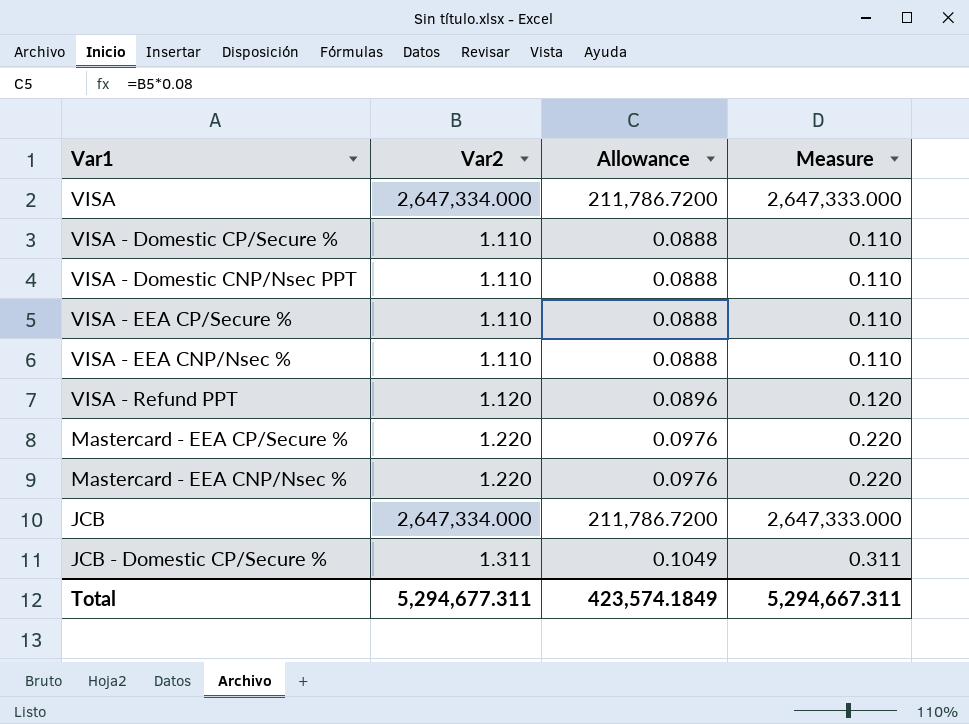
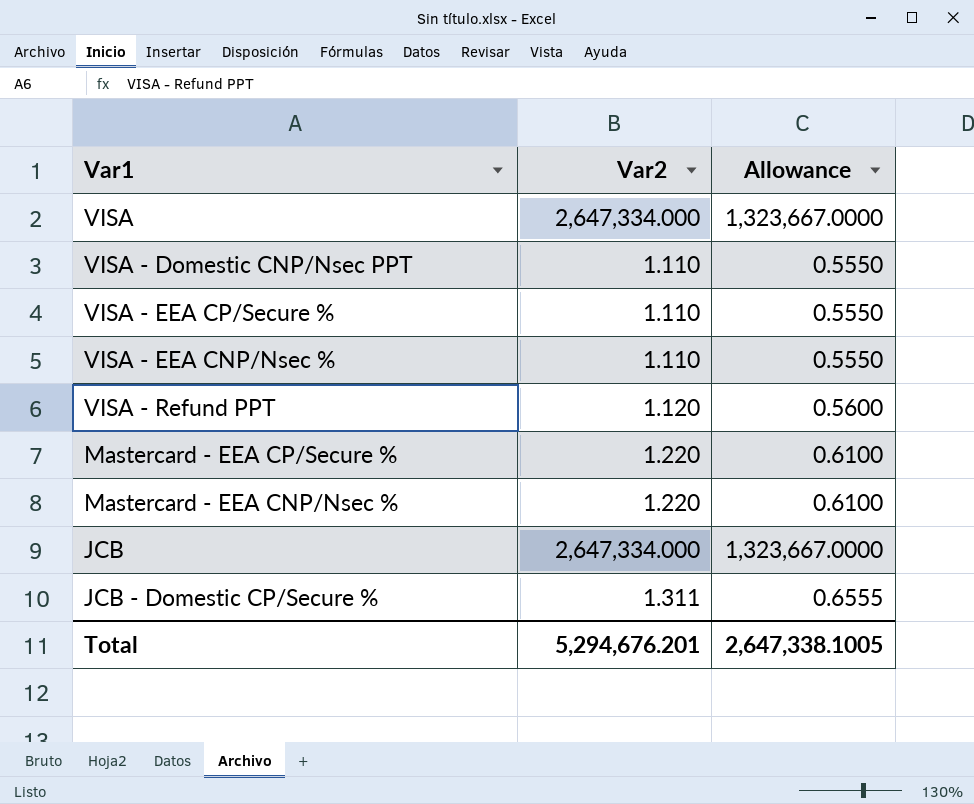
column Measure | formula: [Var2] - 1 -> none
column Allowance | formula: [Var2] * 0.08 -> [Var2] * 0.5
row VISA - Domestic CP/Secure %: 1.110 | 0.0888 | 0.110 -> none
Total | Var2: 5,294,677.311 -> 5,294,676.201
Total | Allowance: 423,574.1849 -> 2,647,338.1005

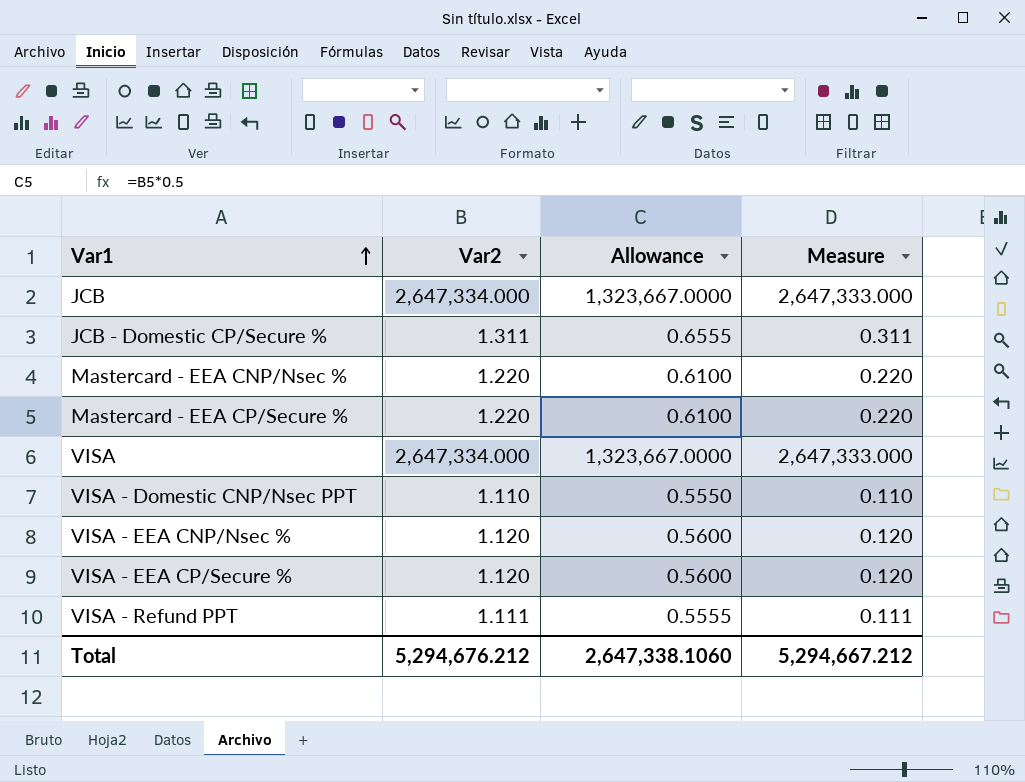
row order: none -> Var1 ascending
column Measure | formula: none -> [Var2] - 1
VISA - EEA CNP/Nsec % | Var2: 1.110 -> 1.120
VISA - EEA CNP/Nsec % | Allowance: 0.5550 -> 0.5600
VISA - EEA CP/Secure % | Var2: 1.110 -> 1.120
VISA - EEA CP/Secure % | Allowance: 0.5550 -> 0.5600
VISA - Refund PPT | Var2: 1.120 -> 1.111
VISA - Refund PPT | Allowance: 0.5600 -> 0.5555
Total | Var2: 5,294,676.201 -> 5,294,676.212
Total | Allowance: 2,647,338.1005 -> 2,647,338.1060

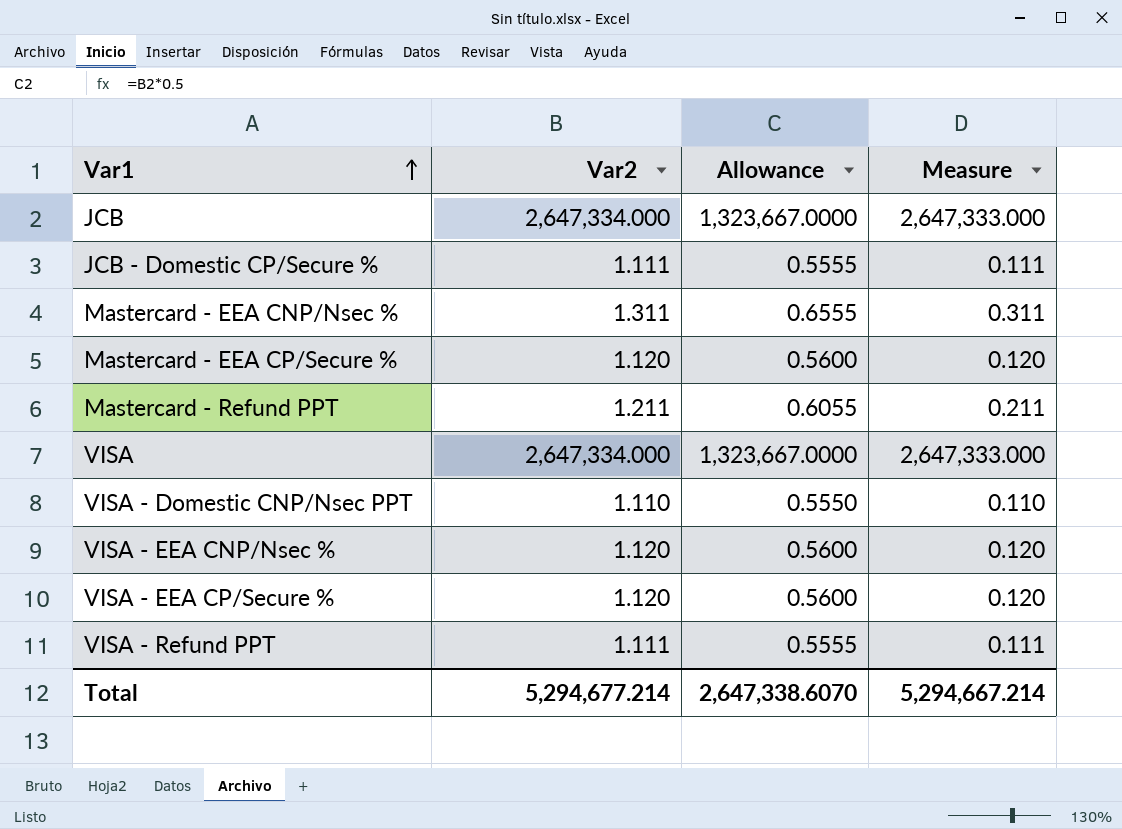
JCB - Domestic CP/Secure % | Var2: 1.311 -> 1.111
JCB - Domestic CP/Secure % | Allowance: 0.6555 -> 0.5555
JCB - Domestic CP/Secure % | Measure: 0.311 -> 0.111
Mastercard - EEA CNP/Nsec % | Var2: 1.220 -> 1.311
Mastercard - EEA CNP/Nsec % | Allowance: 0.6100 -> 0.6555
Mastercard - EEA CNP/Nsec % | Measure: 0.220 -> 0.311
Mastercard - EEA CP/Secure % | Var2: 1.220 -> 1.120
Mastercard - EEA CP/Secure % | Allowance: 0.6100 -> 0.5600
Mastercard - EEA CP/Secure % | Measure: 0.220 -> 0.120
row Mastercard - Refund PPT: none -> 1.211 | 0.6055 | 0.211
Total | Var2: 5,294,676.212 -> 5,294,677.214
Total | Allowance: 2,647,338.1060 -> 2,647,338.6070
Total | Measure: 5,294,667.212 -> 5,294,667.214

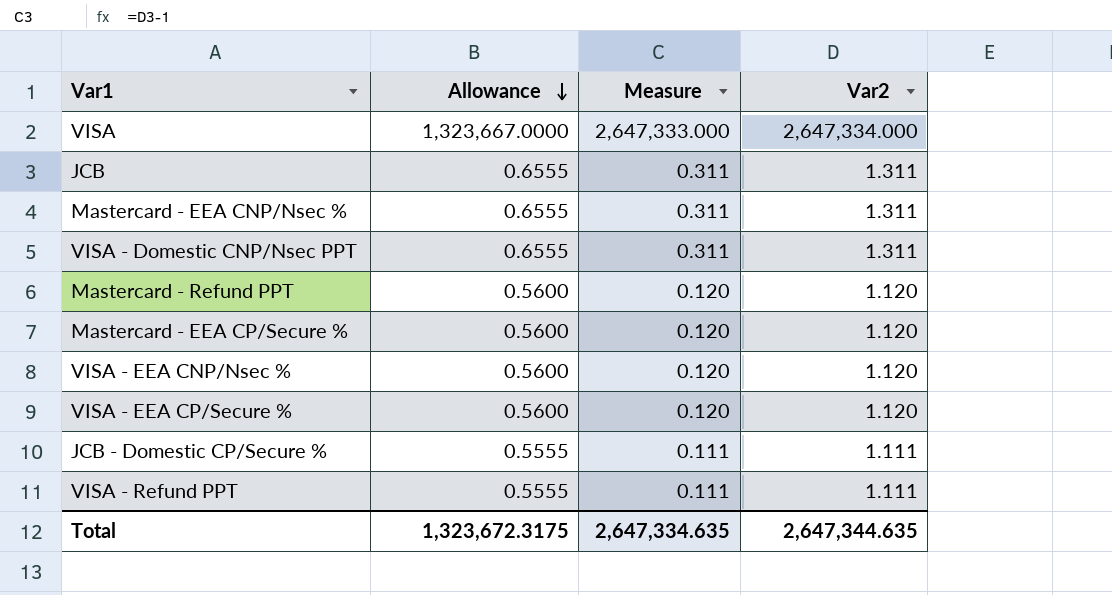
row order: Var1 ascending -> Allowance descending
column Var2 | position: 2 -> 4
JCB | Allowance: 1,323,667.0000 -> 0.6555
JCB | Measure: 2,647,333.000 -> 0.311
JCB | Var2: 2,647,334.000 -> 1.311
VISA - Domestic CNP/Nsec PPT | Allowance: 0.5550 -> 0.6555
VISA - Domestic CNP/Nsec PPT | Measure: 0.110 -> 0.311
VISA - Domestic CNP/Nsec PPT | Var2: 1.110 -> 1.311
Mastercard - Refund PPT | Allowance: 0.6055 -> 0.5600
Mastercard - Refund PPT | Measure: 0.211 -> 0.120
Mastercard - Refund PPT | Var2: 1.211 -> 1.120
Total | Allowance: 2,647,338.6070 -> 1,323,672.3175
Total | Measure: 5,294,667.214 -> 2,647,334.635
Total | Var2: 5,294,677.214 -> 2,647,344.635

